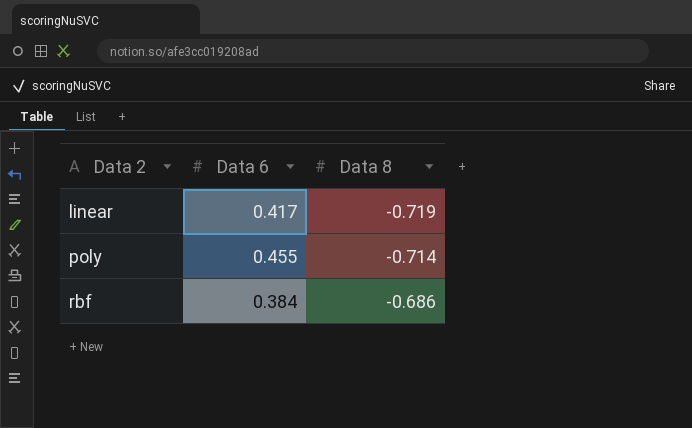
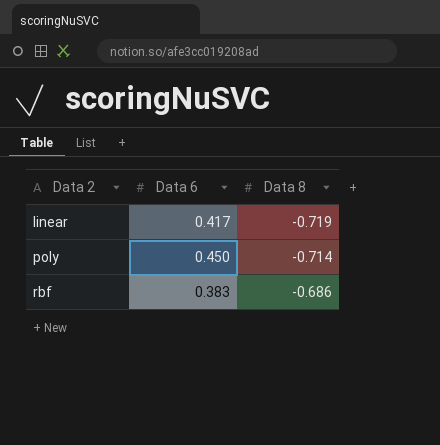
poly | Data 6: 0.455 -> 0.450
rbf | Data 6: 0.384 -> 0.383

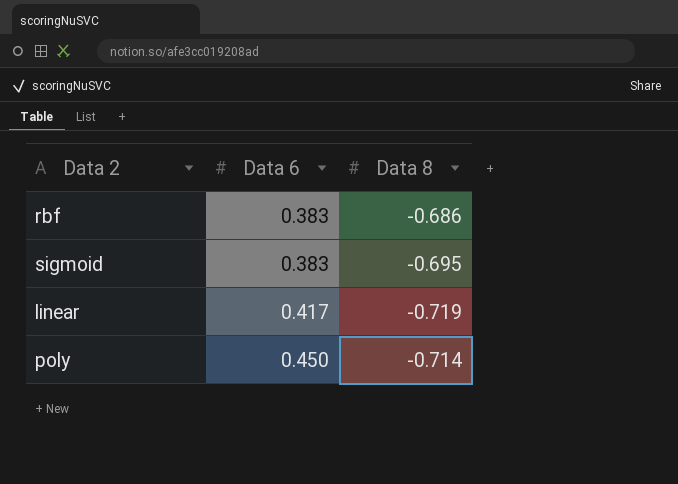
row order: Data 2 ascending -> Data 6 ascending
row sigmoid: none -> 0.383 | -0.695

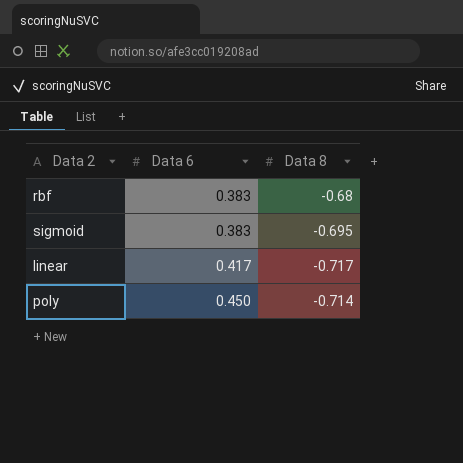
rbf | Data 8: -0.686 -> -0.68
linear | Data 8: -0.719 -> -0.717

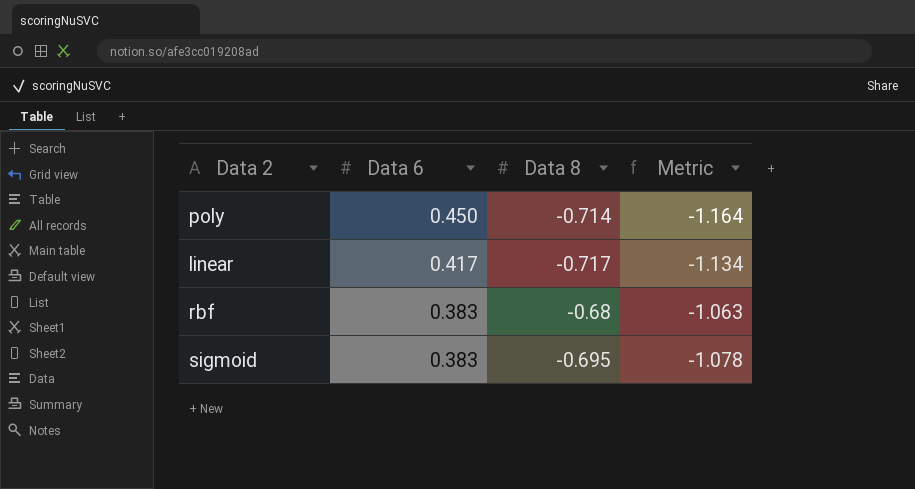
row order: Data 6 ascending -> Data 6 descending
column Metric | formula: none -> [Data 8] - [Data 6]

